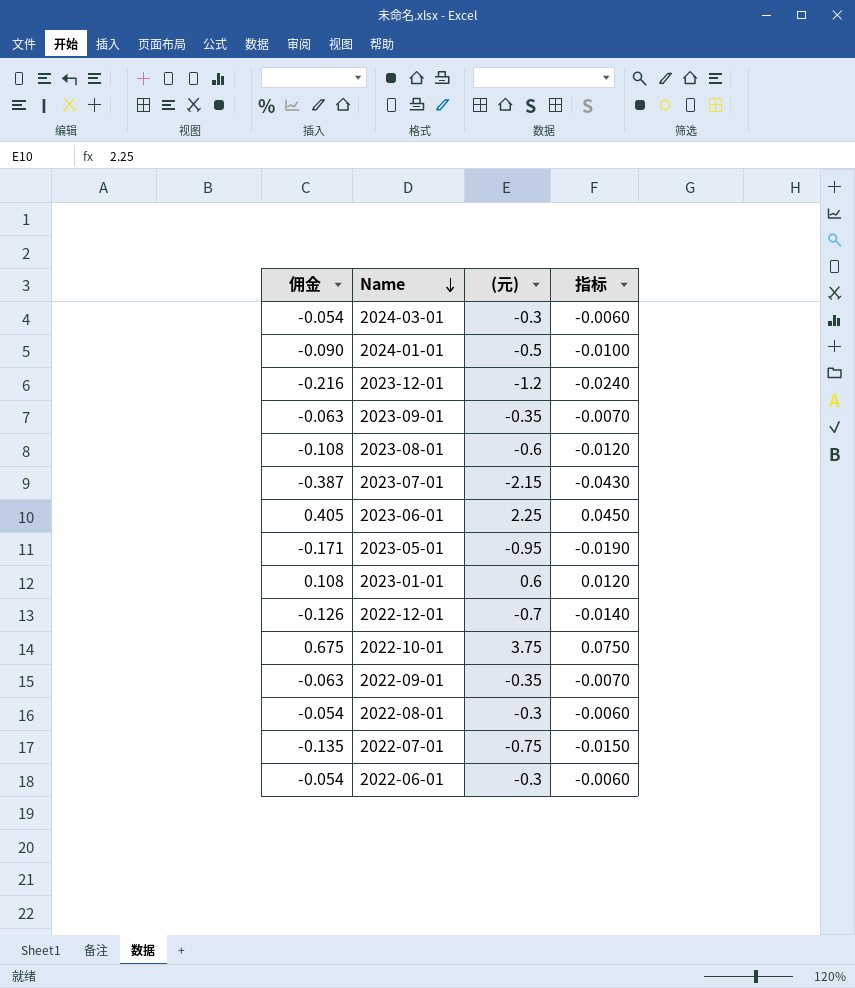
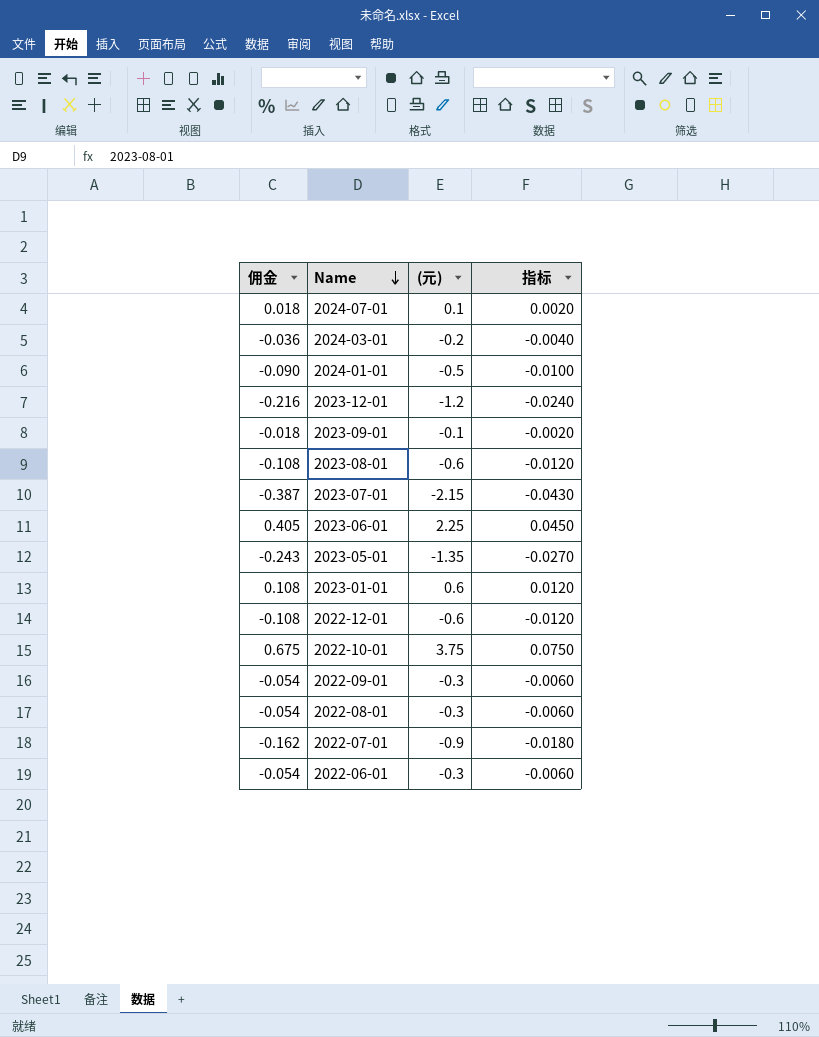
row 2024-07-01: none -> 0.018 | 0.1 | 0.0020
2024-03-01 | 佣金: -0.054 -> -0.036
2024-03-01 | (元): -0.3 -> -0.2
2024-03-01 | 指标: -0.0060 -> -0.0040
2023-09-01 | 佣金: -0.063 -> -0.018
2023-09-01 | (元): -0.35 -> -0.1
2023-09-01 | 指标: -0.0070 -> -0.0020
2023-05-01 | 佣金: -0.171 -> -0.243
2023-05-01 | (元): -0.95 -> -1.35
2023-05-01 | 指标: -0.0190 -> -0.0270
2022-12-01 | 佣金: -0.126 -> -0.108
2022-12-01 | (元): -0.7 -> -0.6
2022-12-01 | 指标: -0.0140 -> -0.0120
2022-09-01 | 佣金: -0.063 -> -0.054
2022-09-01 | (元): -0.35 -> -0.3
2022-09-01 | 指标: -0.0070 -> -0.0060
2022-07-01 | 佣金: -0.135 -> -0.162
2022-07-01 | (元): -0.75 -> -0.9
2022-07-01 | 指标: -0.0150 -> -0.0180

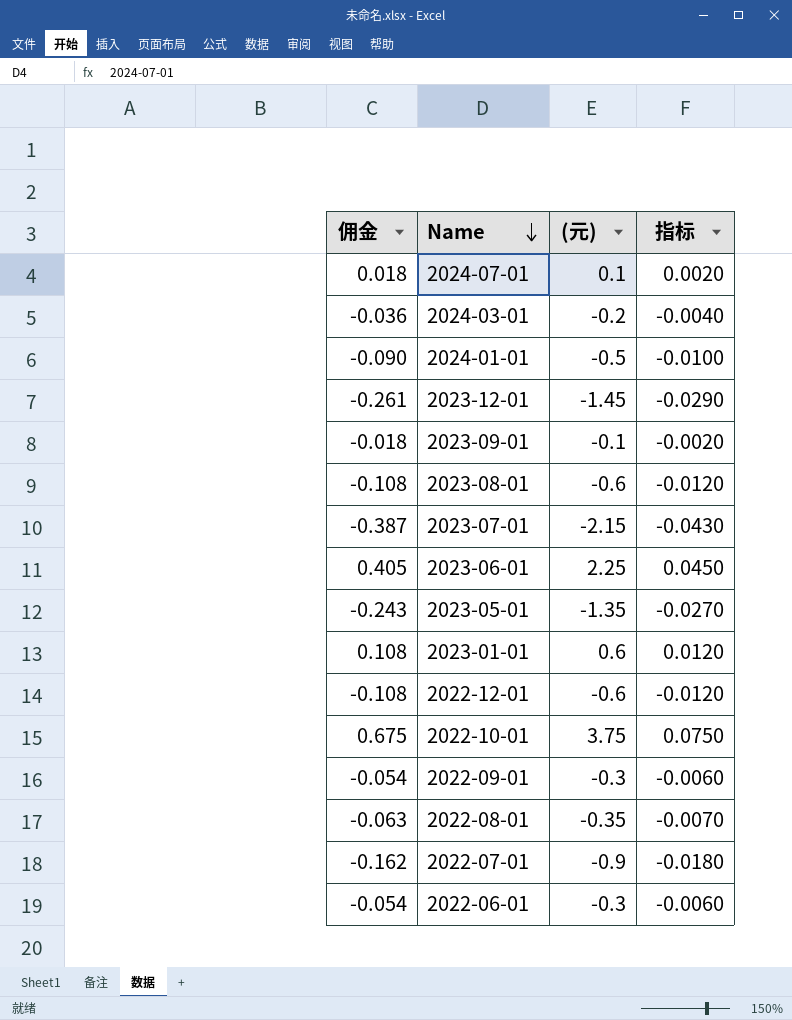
2023-12-01 | 佣金: -0.216 -> -0.261
2023-12-01 | (元): -1.2 -> -1.45
2023-12-01 | 指标: -0.0240 -> -0.0290
2022-08-01 | 佣金: -0.054 -> -0.063
2022-08-01 | (元): -0.3 -> -0.35
2022-08-01 | 指标: -0.0060 -> -0.0070

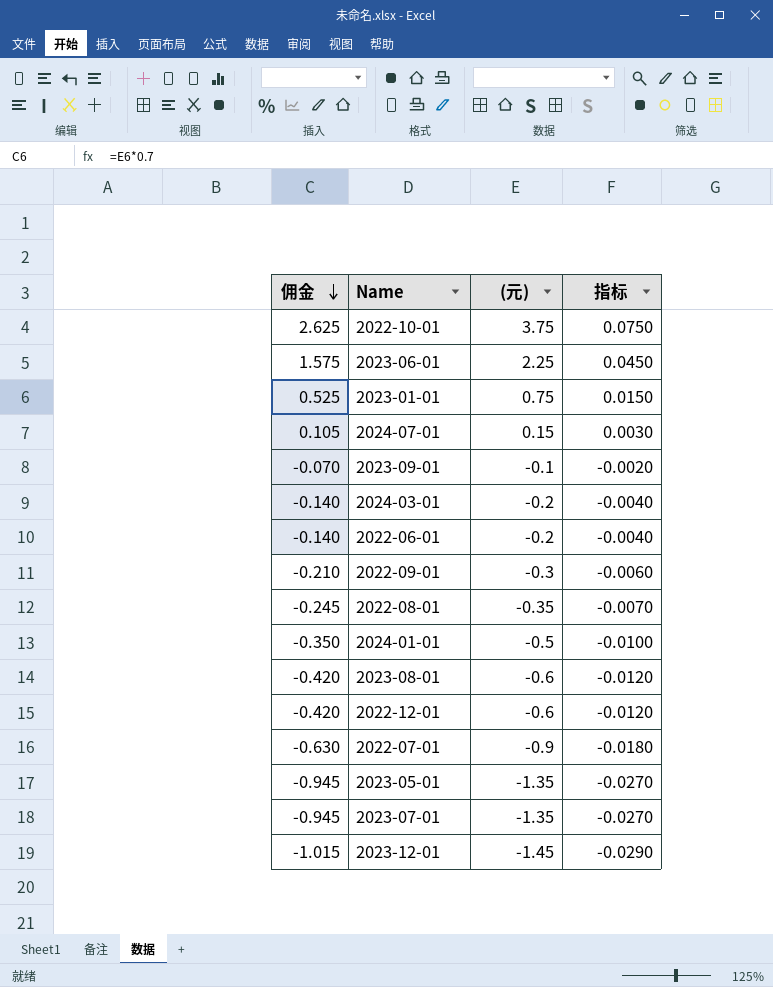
row order: Name descending -> 佣金 descending
column 佣金 | formula: [(元)] * 0.18 -> [(元)] * 0.7
2023-01-01 | (元): 0.6 -> 0.75
2023-01-01 | 指标: 0.0120 -> 0.0150
2024-07-01 | (元): 0.1 -> 0.15
2024-07-01 | 指标: 0.0020 -> 0.0030
2022-06-01 | (元): -0.3 -> -0.2
2022-06-01 | 指标: -0.0060 -> -0.0040
2023-07-01 | (元): -2.15 -> -1.35
2023-07-01 | 指标: -0.0430 -> -0.0270

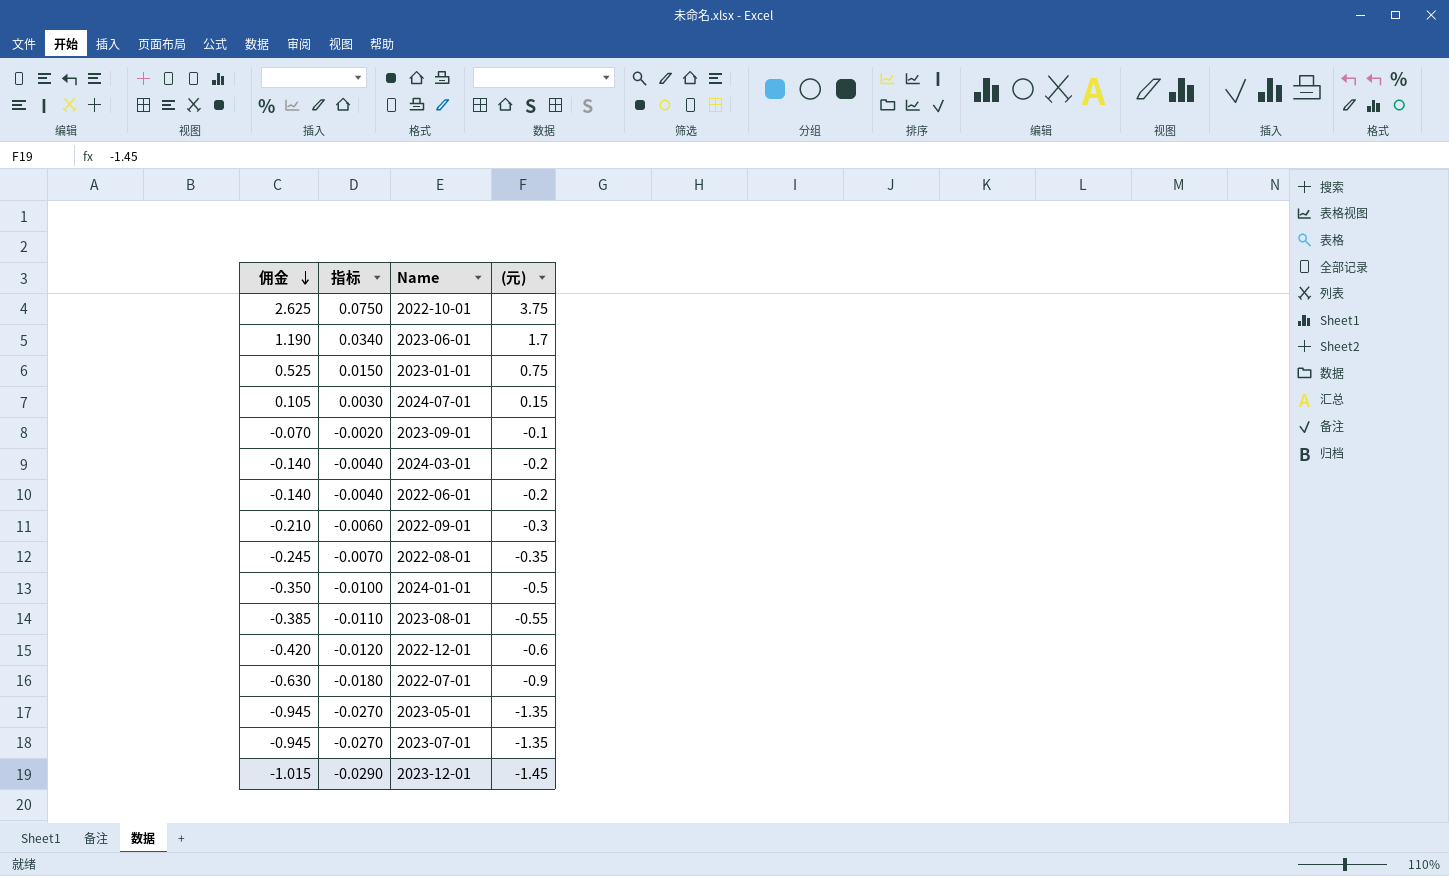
column 指标 | position: 4 -> 2
2023-06-01 | 佣金: 1.575 -> 1.190
2023-06-01 | 指标: 0.0450 -> 0.0340
2023-06-01 | (元): 2.25 -> 1.7
2023-08-01 | 佣金: -0.420 -> -0.385
2023-08-01 | 指标: -0.0120 -> -0.0110
2023-08-01 | (元): -0.6 -> -0.55

